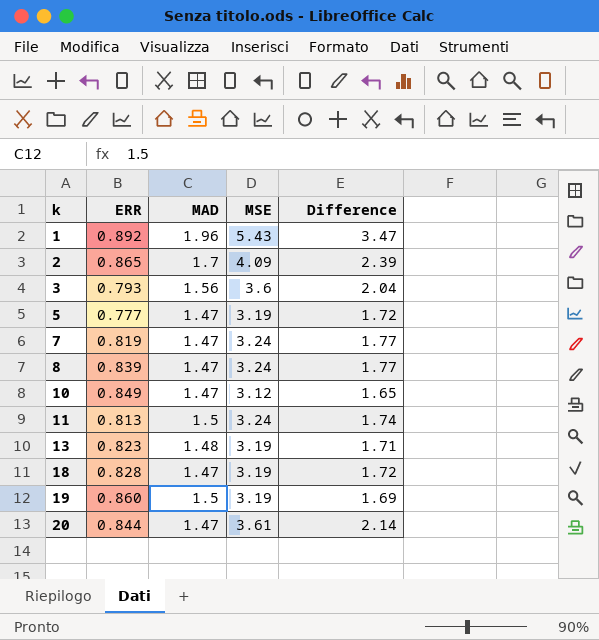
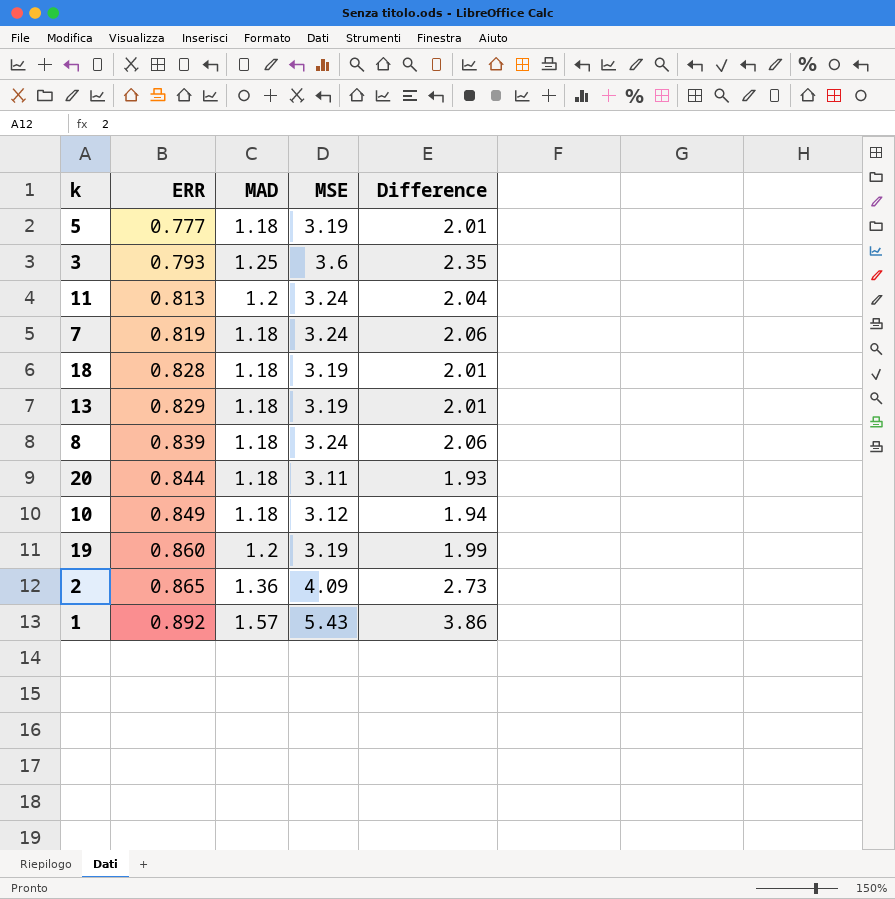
row order: k ascending -> ERR ascending
5 | MAD: 1.47 -> 1.18
5 | Difference: 1.72 -> 2.01
3 | MAD: 1.56 -> 1.25
3 | Difference: 2.04 -> 2.35
11 | MAD: 1.5 -> 1.2
11 | Difference: 1.74 -> 2.04
7 | MAD: 1.47 -> 1.18
7 | Difference: 1.77 -> 2.06
18 | MAD: 1.47 -> 1.18
18 | Difference: 1.72 -> 2.01
13 | ERR: 0.823 -> 0.829
13 | MAD: 1.48 -> 1.18
13 | Difference: 1.71 -> 2.01
8 | MAD: 1.47 -> 1.18
8 | Difference: 1.77 -> 2.06
20 | MAD: 1.47 -> 1.18
20 | MSE: 3.61 -> 3.11
20 | Difference: 2.14 -> 1.93
10 | MAD: 1.47 -> 1.18
10 | Difference: 1.65 -> 1.94
19 | MAD: 1.5 -> 1.2
19 | Difference: 1.69 -> 1.99
2 | MAD: 1.7 -> 1.36
2 | Difference: 2.39 -> 2.73
1 | MAD: 1.96 -> 1.57
1 | Difference: 3.47 -> 3.86

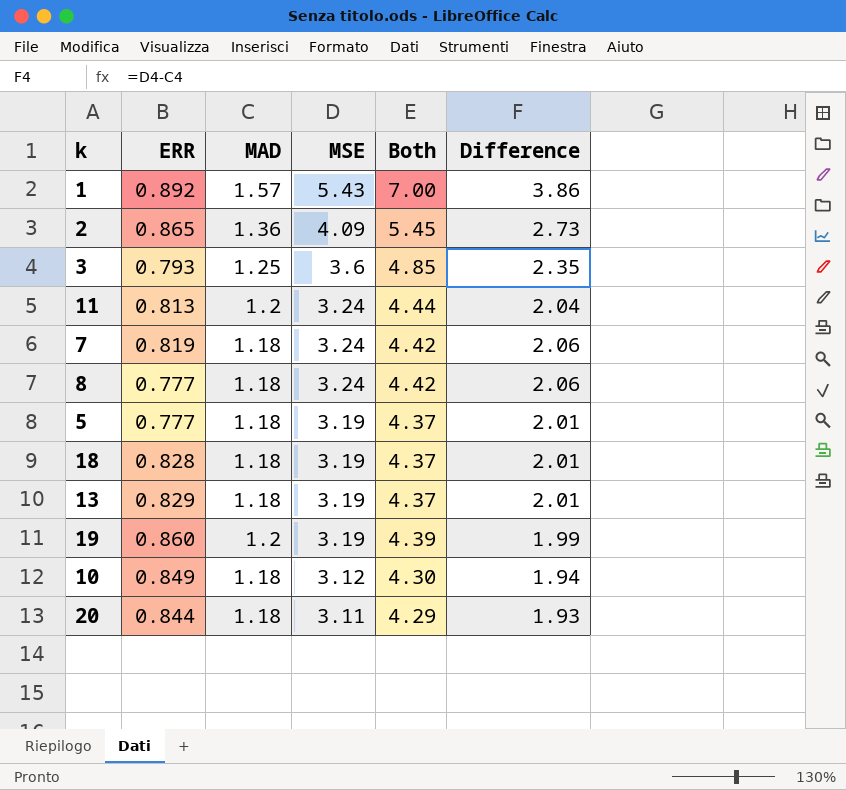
row order: ERR ascending -> MSE descending
column Both | formula: none -> [MAD] + [MSE]
8 | ERR: 0.839 -> 0.777

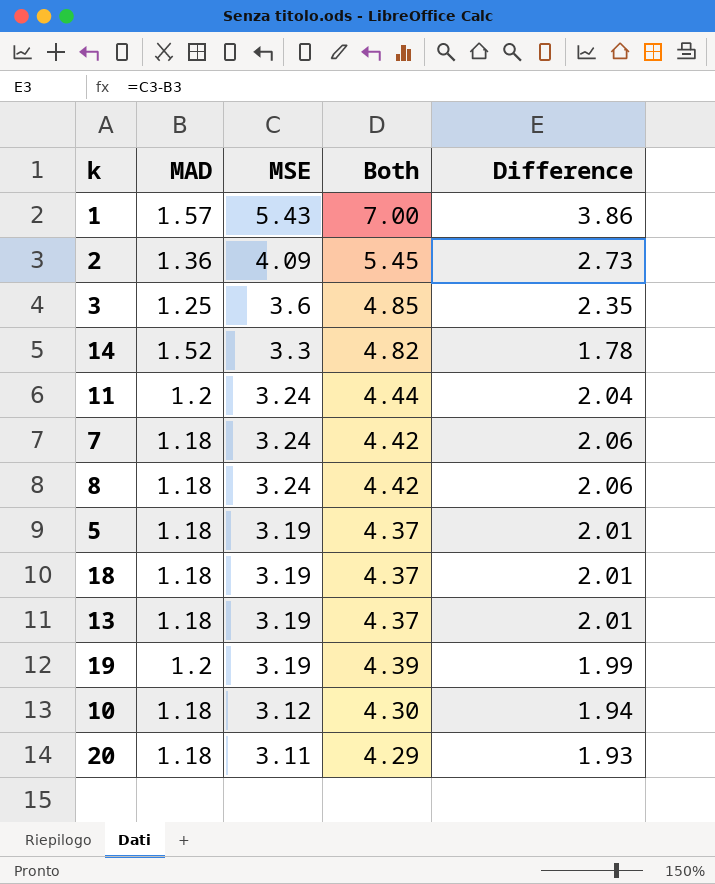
column ERR | position: 2 -> none
row 14: none -> 1.52 | 3.3 | 4.82 | 1.78

